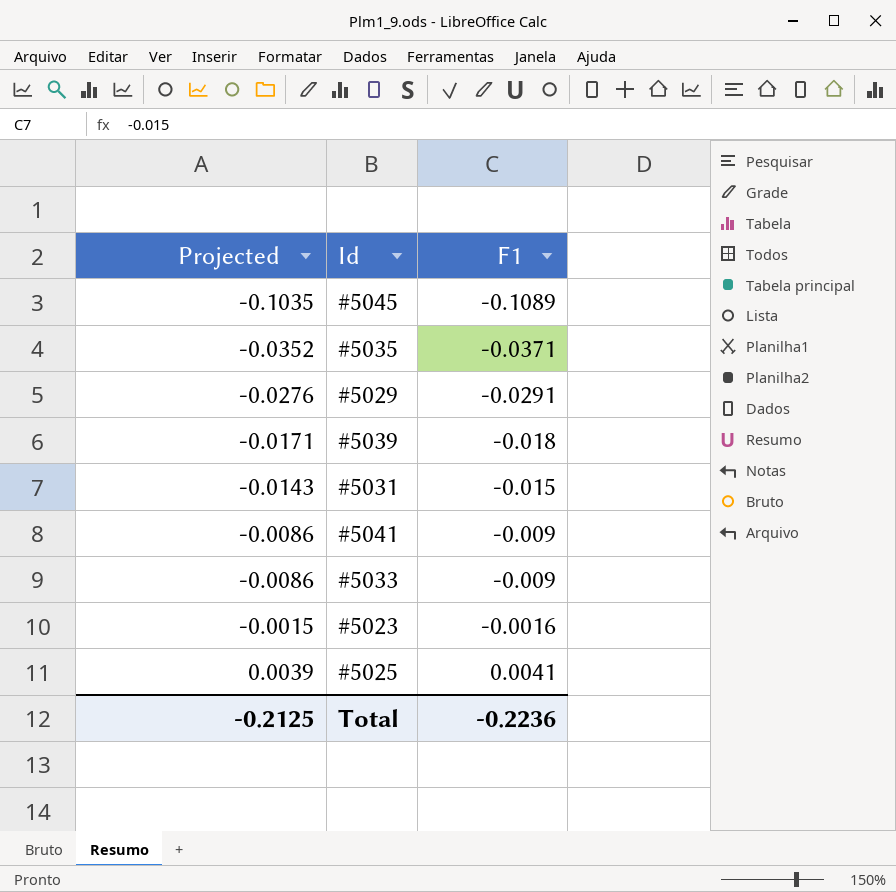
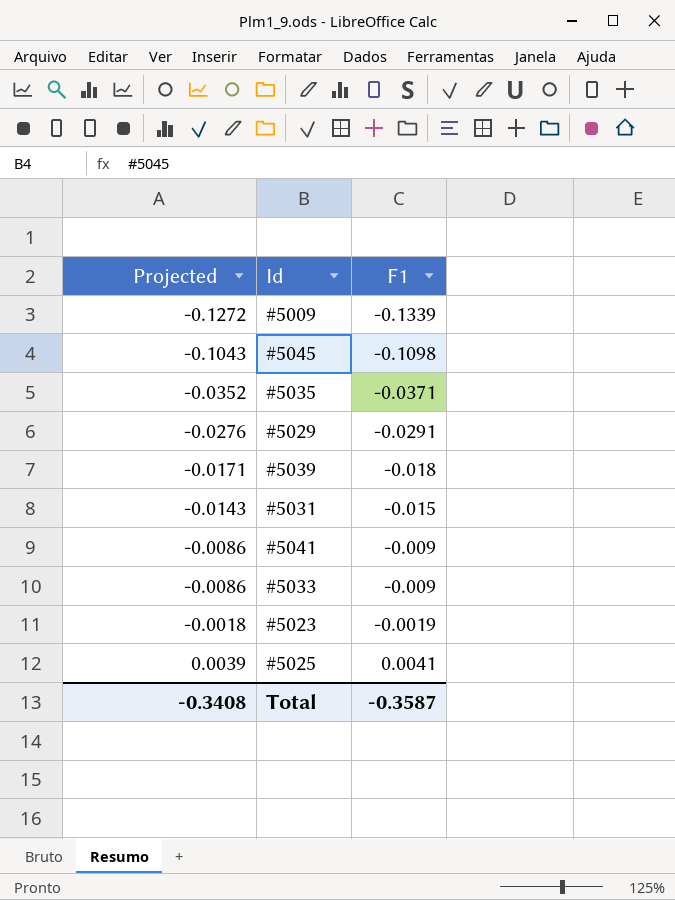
row #5009: none -> -0.1272 | -0.1339
#5045 | Projected: -0.1035 -> -0.1043
#5045 | F1: -0.1089 -> -0.1098
#5023 | Projected: -0.0015 -> -0.0018
#5023 | F1: -0.0016 -> -0.0019
Total | Projected: -0.2125 -> -0.3408
Total | F1: -0.2236 -> -0.3587

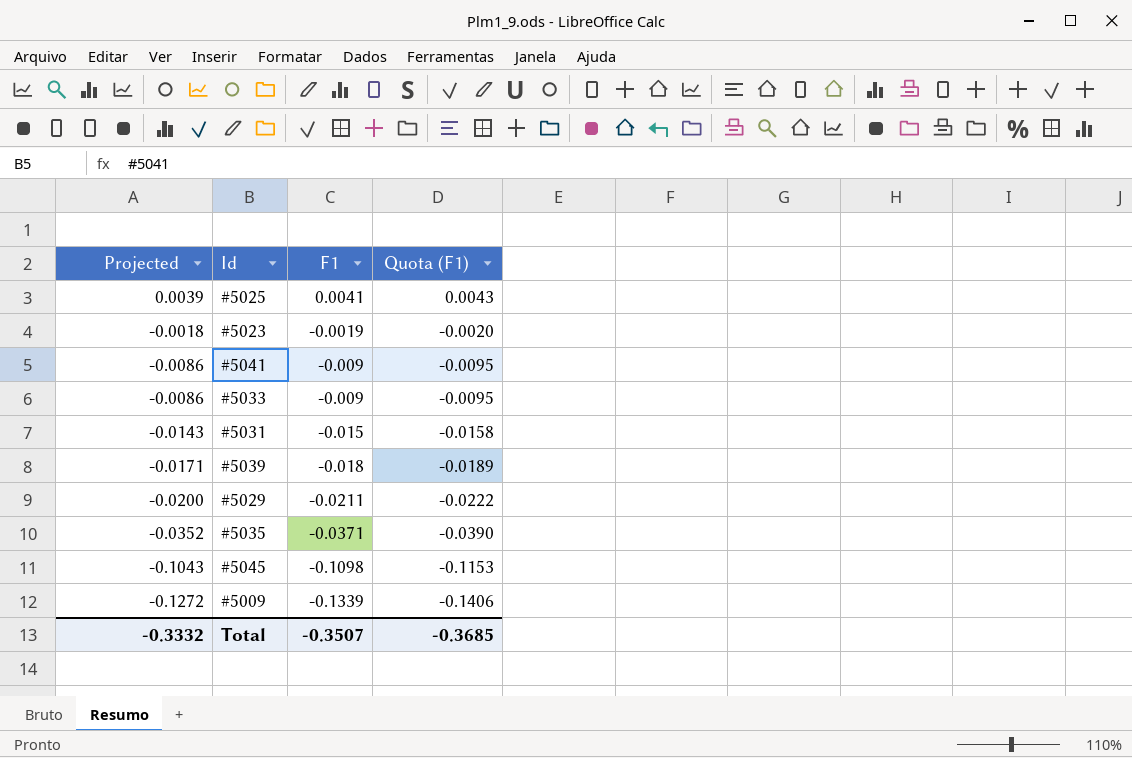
row order: Projected ascending -> Projected descending
column Quota (F1) | formula: none -> [F1] * 1.05
#5029 | Projected: -0.0276 -> -0.0200
#5029 | F1: -0.0291 -> -0.0211
Total | Projected: -0.3408 -> -0.3332
Total | F1: -0.3587 -> -0.3507

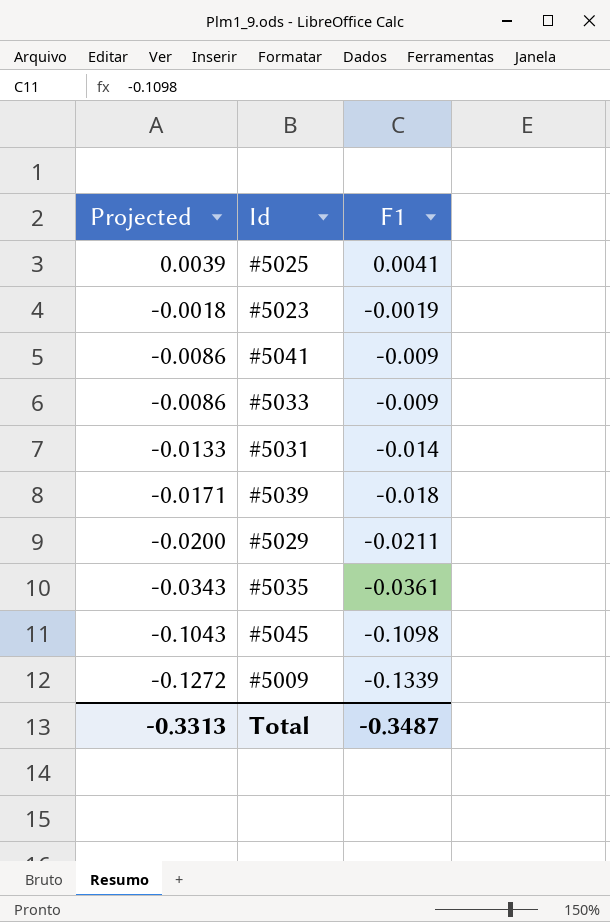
column Quota (F1) | formula: [F1] * 1.05 -> none
#5031 | Projected: -0.0143 -> -0.0133
#5031 | F1: -0.015 -> -0.014
#5035 | Projected: -0.0352 -> -0.0343
#5035 | F1: -0.0371 -> -0.0361
Total | Projected: -0.3332 -> -0.3313
Total | F1: -0.3507 -> -0.3487

